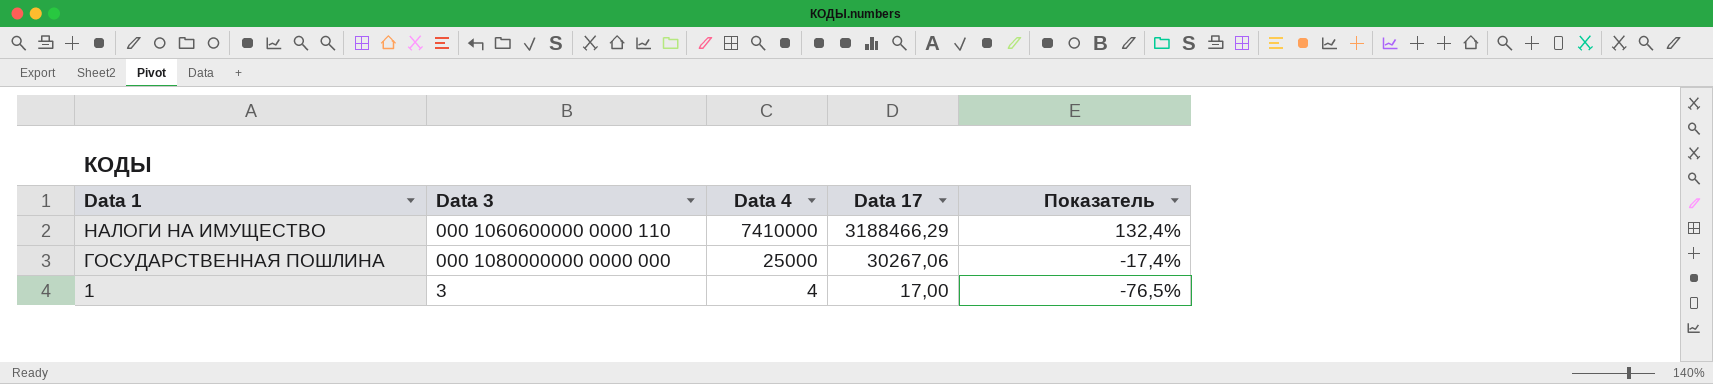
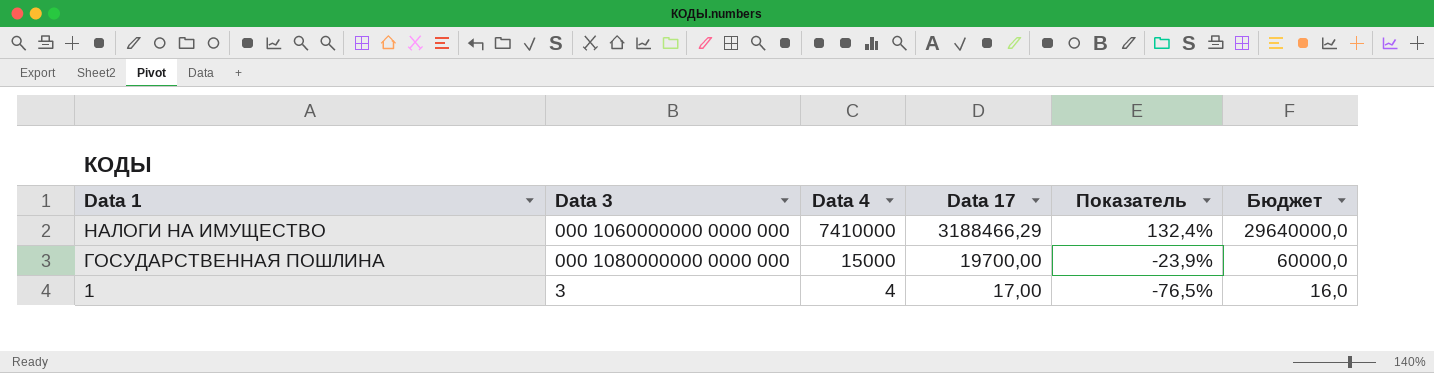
column Бюджет | formula: none -> [Data 4] * 4
НАЛОГИ НА ИМУЩЕСТВО | Data 3: 000 1060600000 0000 110 -> 000 1060000000 0000 000
ГОСУДАРСТВЕННАЯ ПОШЛИНА | Data 4: 25000 -> 15000
ГОСУДАРСТВЕННАЯ ПОШЛИНА | Data 17: 30267,06 -> 19700,00
ГОСУДАРСТВЕННАЯ ПОШЛИНА | Показатель: -17,4% -> -23,9%

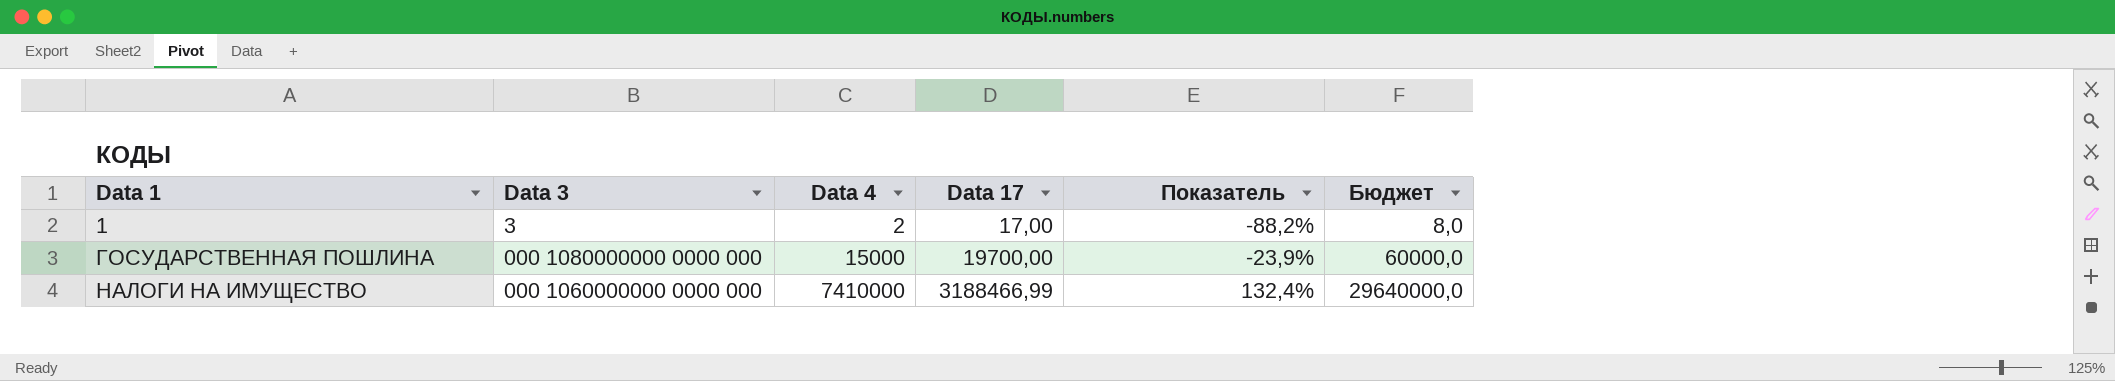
row order: Data 1 descending -> Data 1 ascending
1 | Data 4: 4 -> 2
1 | Показатель: -76,5% -> -88,2%
1 | Бюджет: 16,0 -> 8,0
НАЛОГИ НА ИМУЩЕСТВО | Data 17: 3188466,29 -> 3188466,99

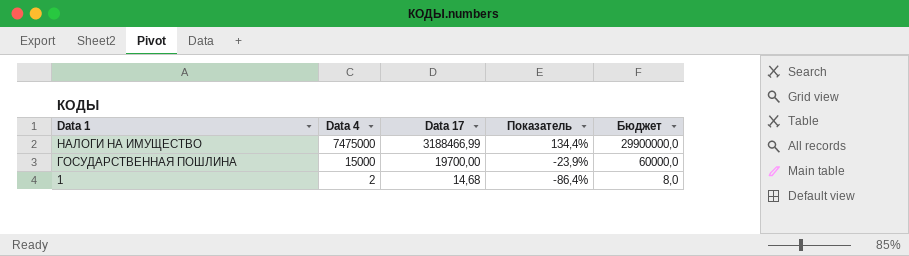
row order: Data 1 ascending -> Data 1 descending
column Data 3 | position: 2 -> none
НАЛОГИ НА ИМУЩЕСТВО | Data 4: 7410000 -> 7475000
НАЛОГИ НА ИМУЩЕСТВО | Показатель: 132,4% -> 134,4%
НАЛОГИ НА ИМУЩЕСТВО | Бюджет: 29640000,0 -> 29900000,0
1 | Data 17: 17,00 -> 14,68
1 | Показатель: -88,2% -> -86,4%

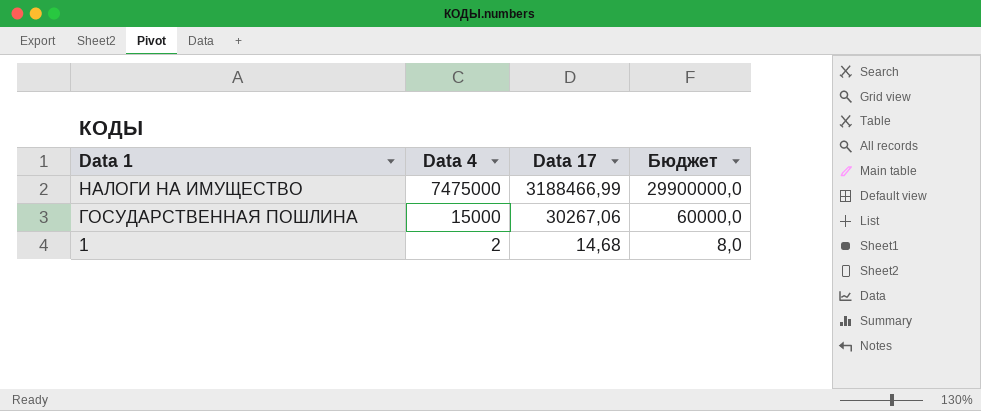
column Показатель | formula: ([Data 4] - [Data 17]) / [Data 17] -> none
ГОСУДАРСТВЕННАЯ ПОШЛИНА | Data 17: 19700,00 -> 30267,06

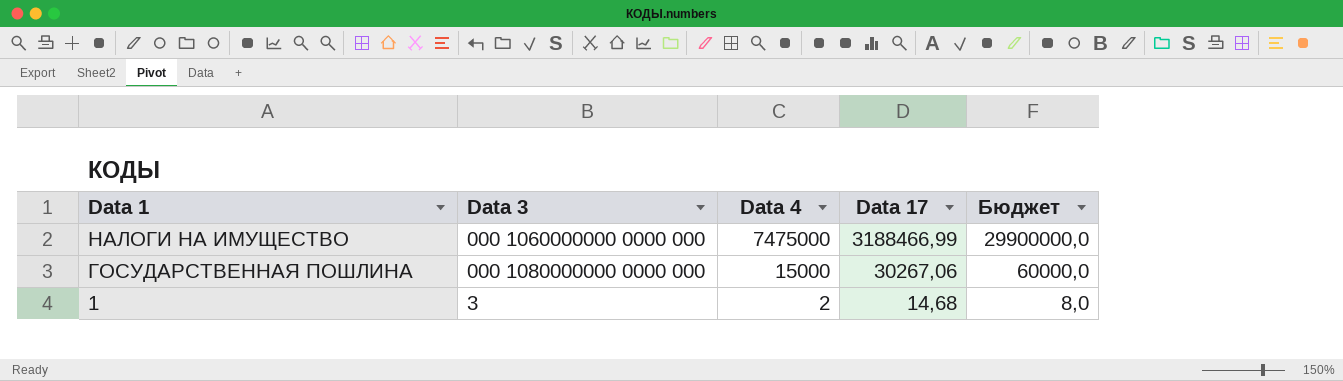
column Data 3 | position: none -> 2

